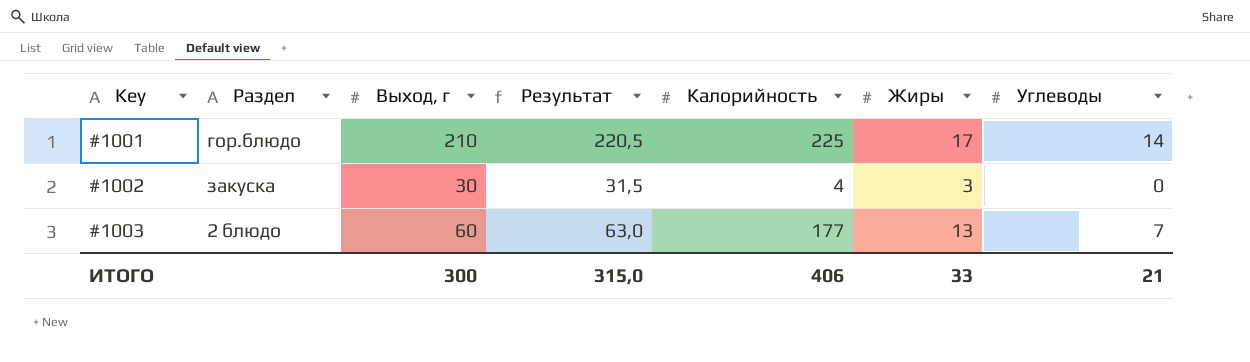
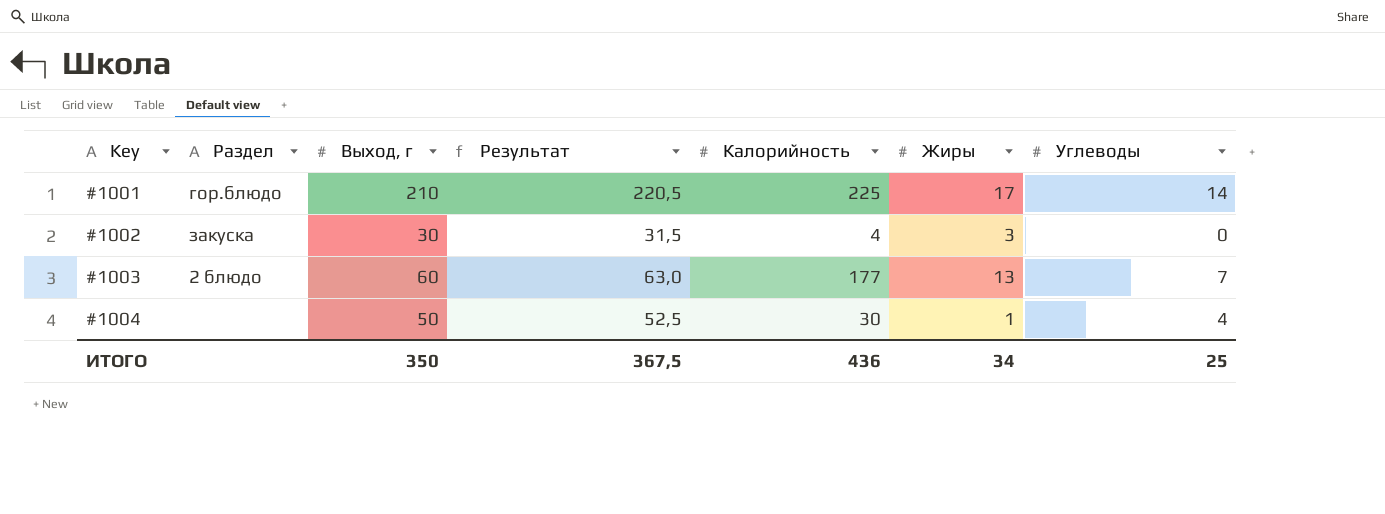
row #1004: none -> none | 50 | 52,5 | 30 | 1 | 4
ИТОГО | Выход, г: 300 -> 350
ИТОГО | Результат: 315,0 -> 367,5
ИТОГО | Калорийность: 406 -> 436
ИТОГО | Жиры: 33 -> 34
ИТОГО | Углеводы: 21 -> 25

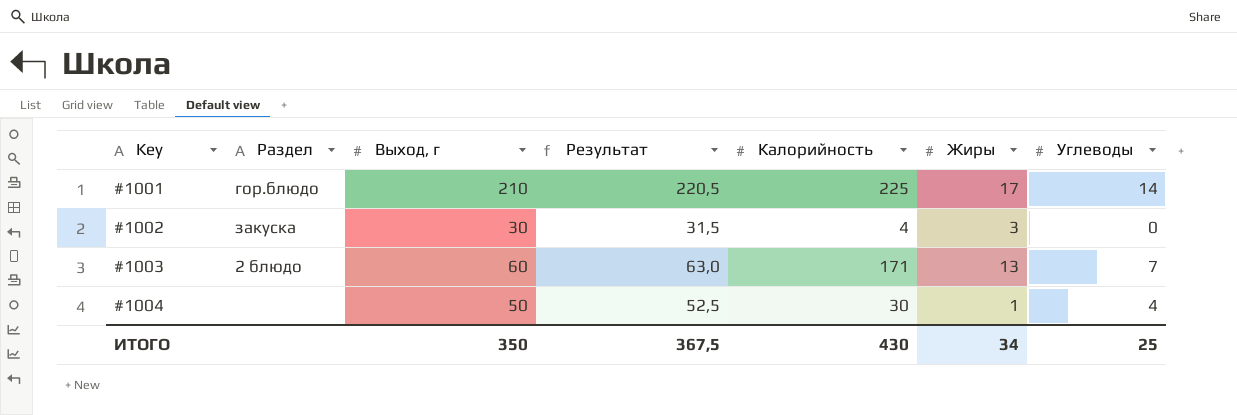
#1003 | Калорийность: 177 -> 171
ИТОГО | Калорийность: 436 -> 430

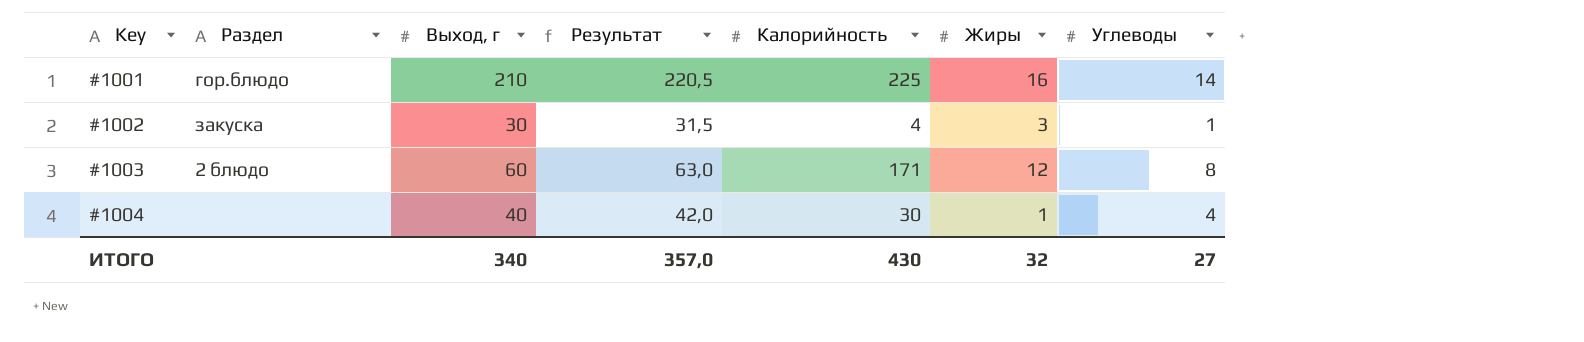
#1001 | Жиры: 17 -> 16
#1002 | Углеводы: 0 -> 1
#1003 | Жиры: 13 -> 12
#1003 | Углеводы: 7 -> 8
#1004 | Выход, г: 50 -> 40
#1004 | Результат: 52,5 -> 42,0
ИТОГО | Выход, г: 350 -> 340
ИТОГО | Результат: 367,5 -> 357,0
ИТОГО | Жиры: 34 -> 32
ИТОГО | Углеводы: 25 -> 27

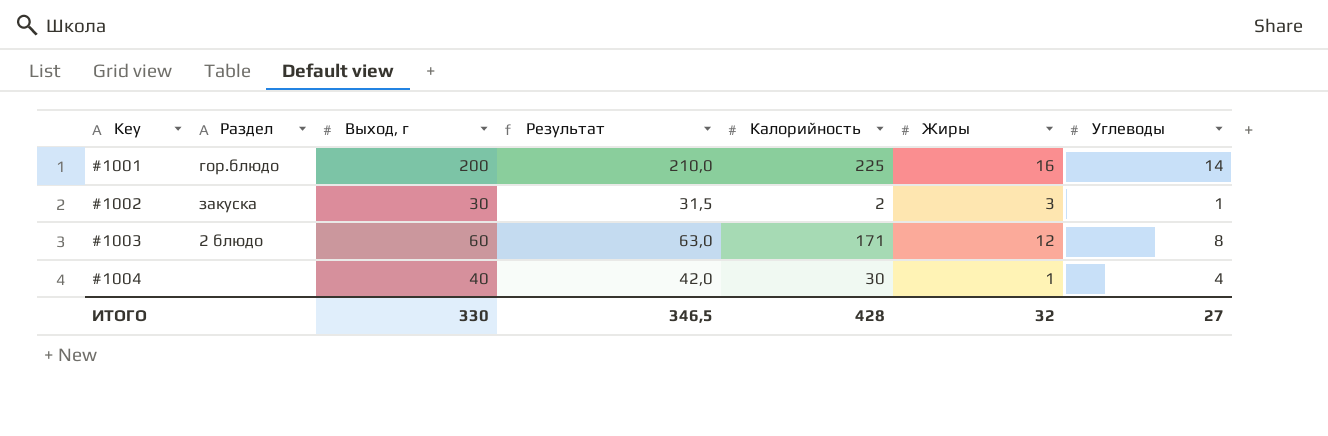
#1001 | Выход, г: 210 -> 200
#1001 | Результат: 220,5 -> 210,0
#1002 | Калорийность: 4 -> 2
ИТОГО | Выход, г: 340 -> 330
ИТОГО | Результат: 357,0 -> 346,5
ИТОГО | Калорийность: 430 -> 428

